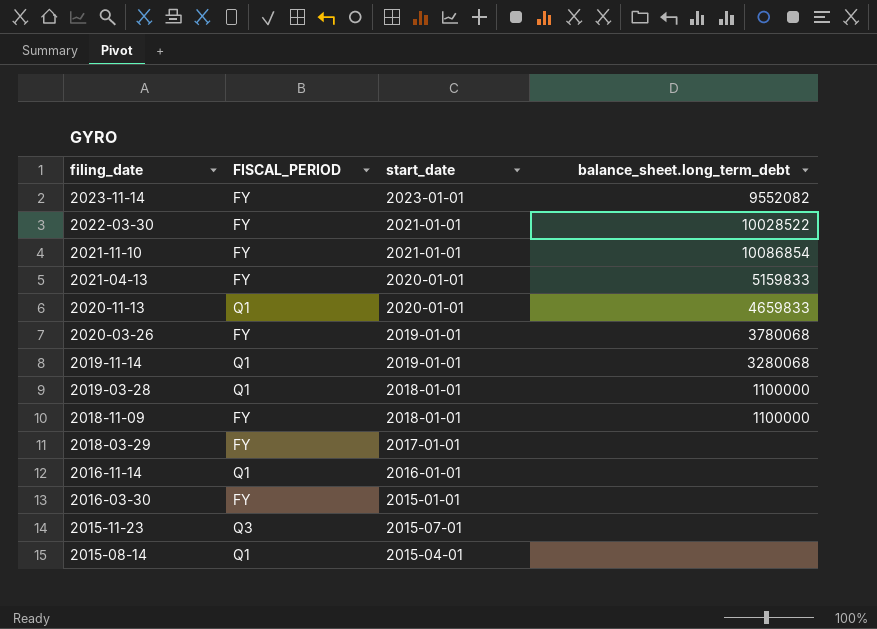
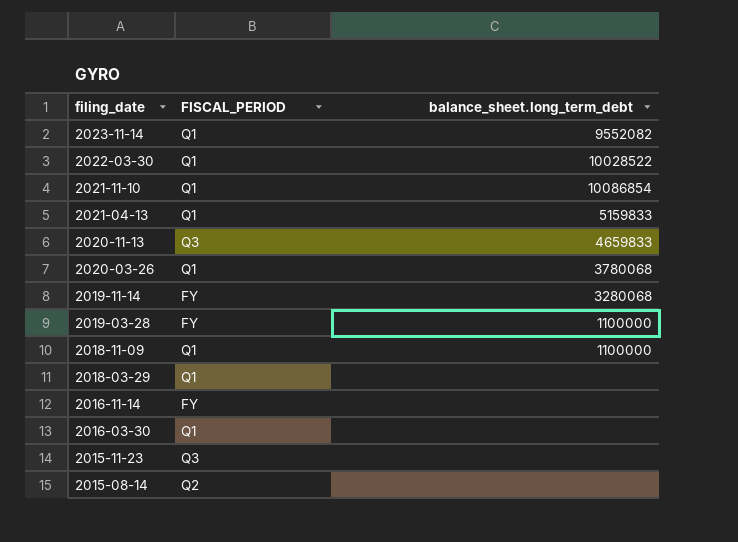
column start_date | position: 3 -> none
2023-11-14 | FISCAL_PERIOD: FY -> Q1
2022-03-30 | FISCAL_PERIOD: FY -> Q1
2021-11-10 | FISCAL_PERIOD: FY -> Q1
2021-04-13 | FISCAL_PERIOD: FY -> Q1
2020-11-13 | FISCAL_PERIOD: Q1 -> Q3
2020-03-26 | FISCAL_PERIOD: FY -> Q1
2019-11-14 | FISCAL_PERIOD: Q1 -> FY
2019-03-28 | FISCAL_PERIOD: Q1 -> FY
2018-11-09 | FISCAL_PERIOD: FY -> Q1
2018-03-29 | FISCAL_PERIOD: FY -> Q1
2016-11-14 | FISCAL_PERIOD: Q1 -> FY
2016-03-30 | FISCAL_PERIOD: FY -> Q1
2015-08-14 | FISCAL_PERIOD: Q1 -> Q2

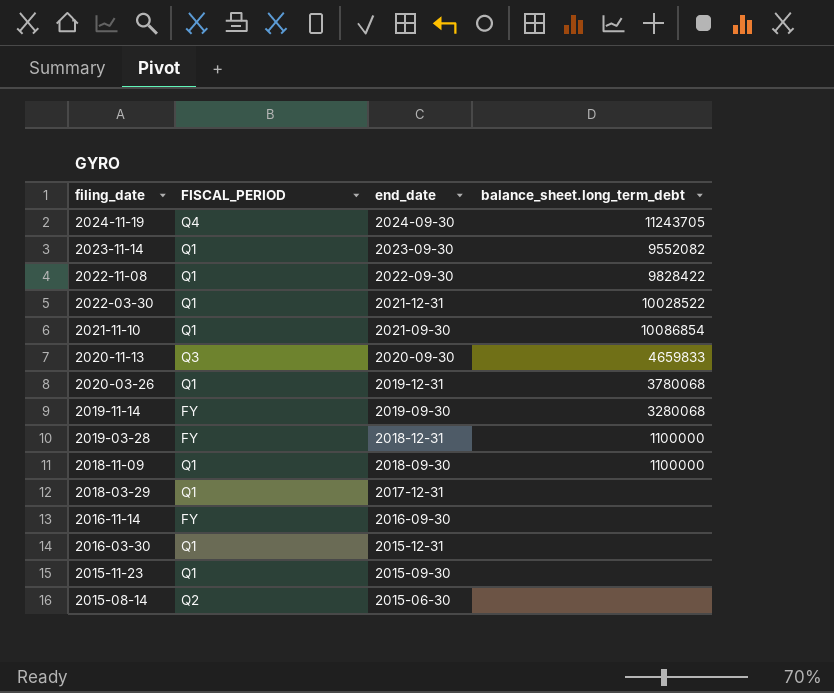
column end_date | position: none -> 3
row 2021-04-13: Q1 | 5159833 -> none
row 2024-11-19: none -> Q4 | 2024-09-30 | 11243705
row 2022-11-08: none -> Q1 | 2022-09-30 | 9828422
2015-11-23 | FISCAL_PERIOD: Q3 -> Q1

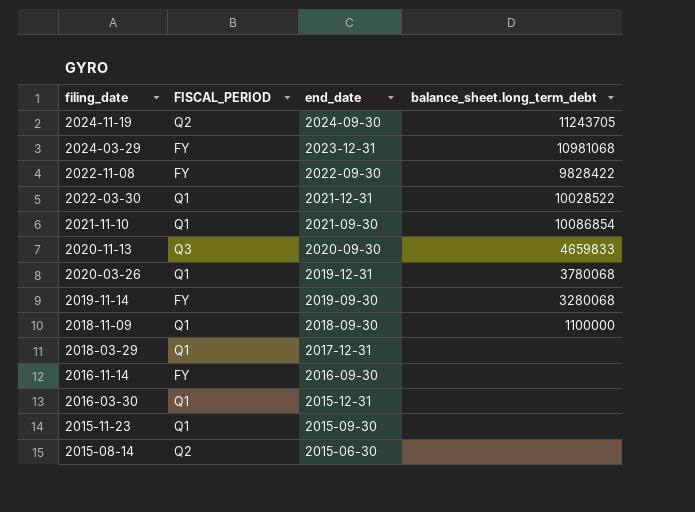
row 2023-11-14: Q1 | 2023-09-30 | 9552082 -> none
row 2019-03-28: FY | 2018-12-31 | 1100000 -> none
2024-11-19 | FISCAL_PERIOD: Q4 -> Q2
row 2024-03-29: none -> FY | 2023-12-31 | 10981068
2022-11-08 | FISCAL_PERIOD: Q1 -> FY

